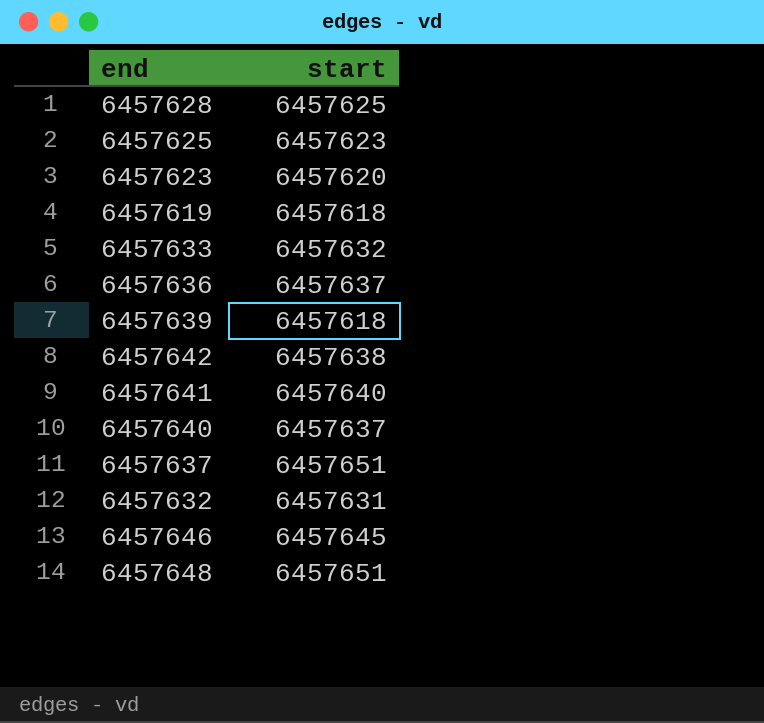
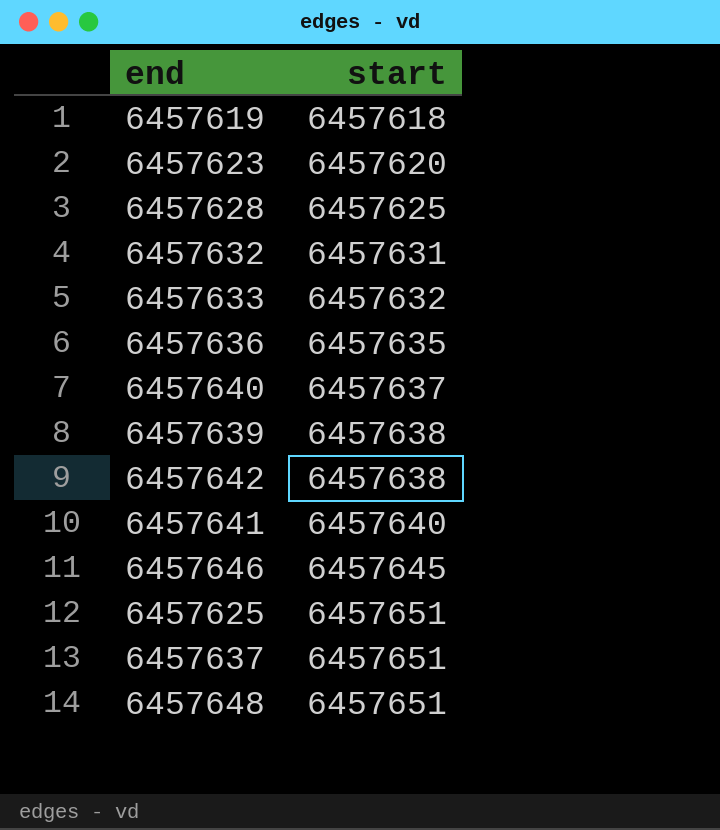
row order: none -> start ascending
6457636 | start: 6457637 -> 6457635
6457639 | start: 6457618 -> 6457638
6457625 | start: 6457623 -> 6457651

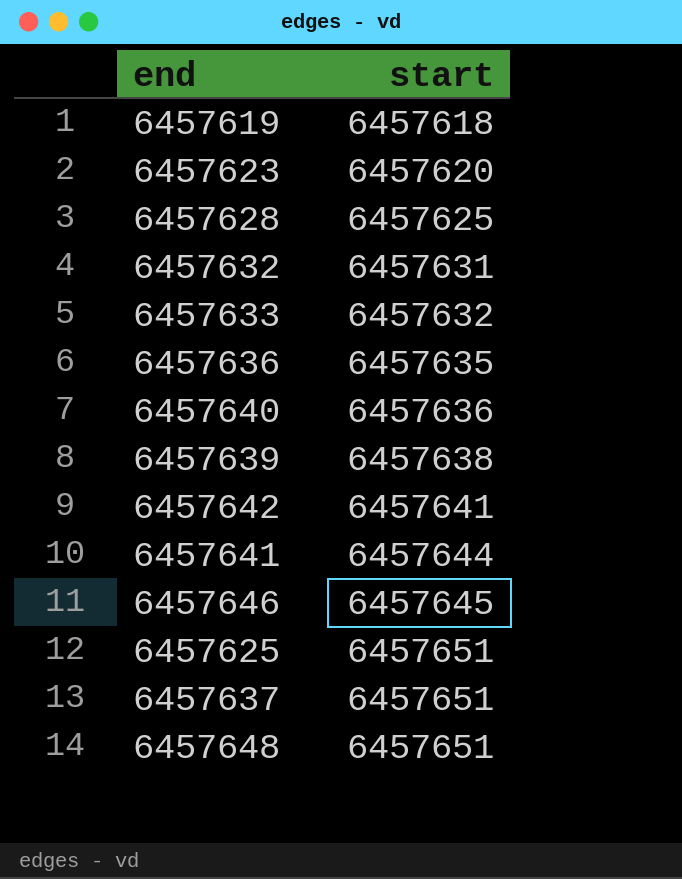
6457640 | start: 6457637 -> 6457636
6457642 | start: 6457638 -> 6457641
6457641 | start: 6457640 -> 6457644

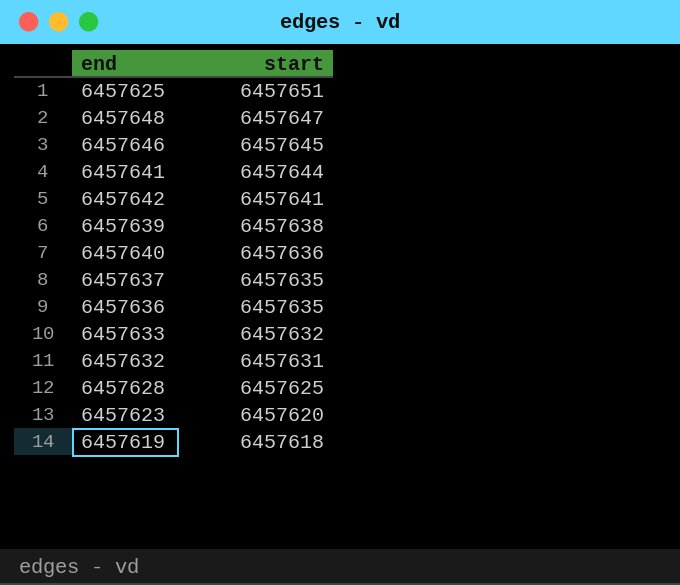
row order: start ascending -> start descending
6457648 | start: 6457651 -> 6457647
6457637 | start: 6457651 -> 6457635

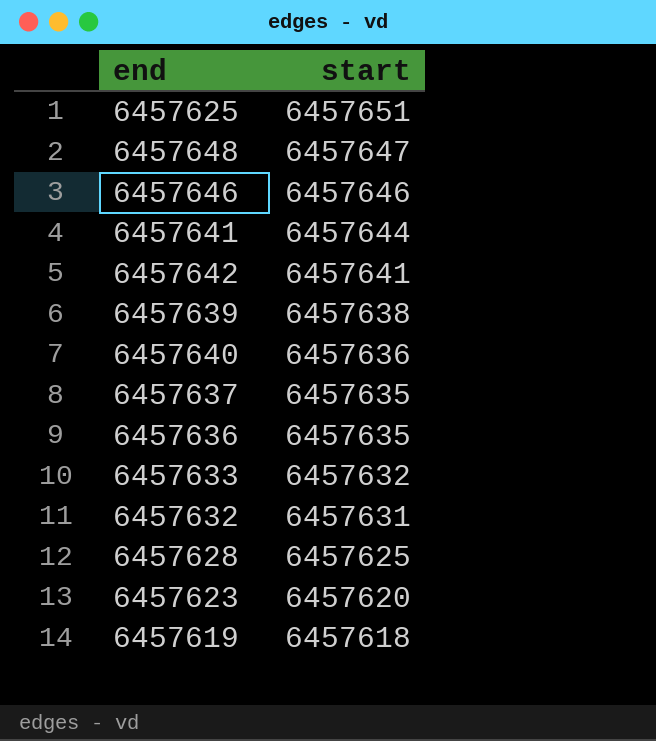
6457646 | start: 6457645 -> 6457646

